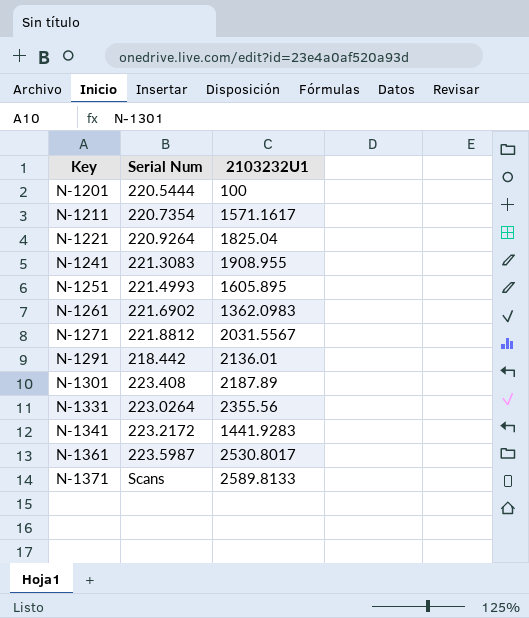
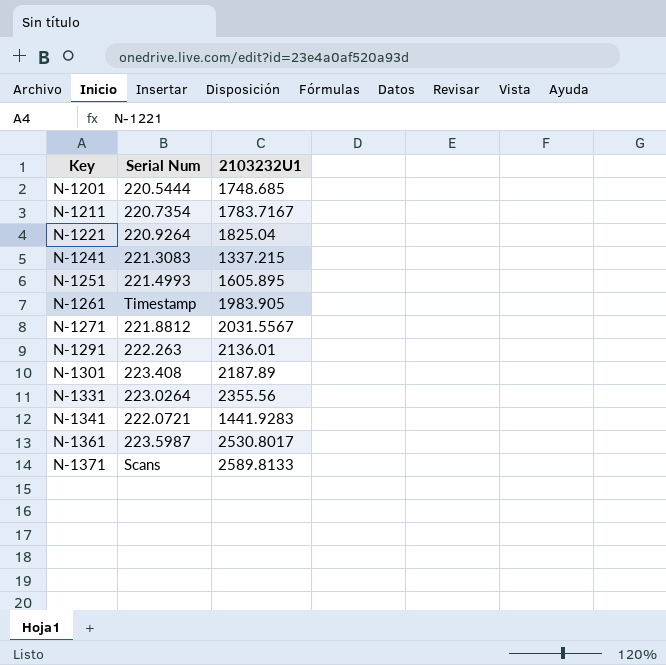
N-1201 | 2103232U1: 100 -> 1748.685
N-1211 | 2103232U1: 1571.1617 -> 1783.7167
N-1241 | 2103232U1: 1908.955 -> 1337.215
N-1261 | Serial Num: 221.6902 -> Timestamp
N-1261 | 2103232U1: 1362.0983 -> 1983.905
N-1291 | Serial Num: 218.442 -> 222.263
N-1341 | Serial Num: 223.2172 -> 222.0721

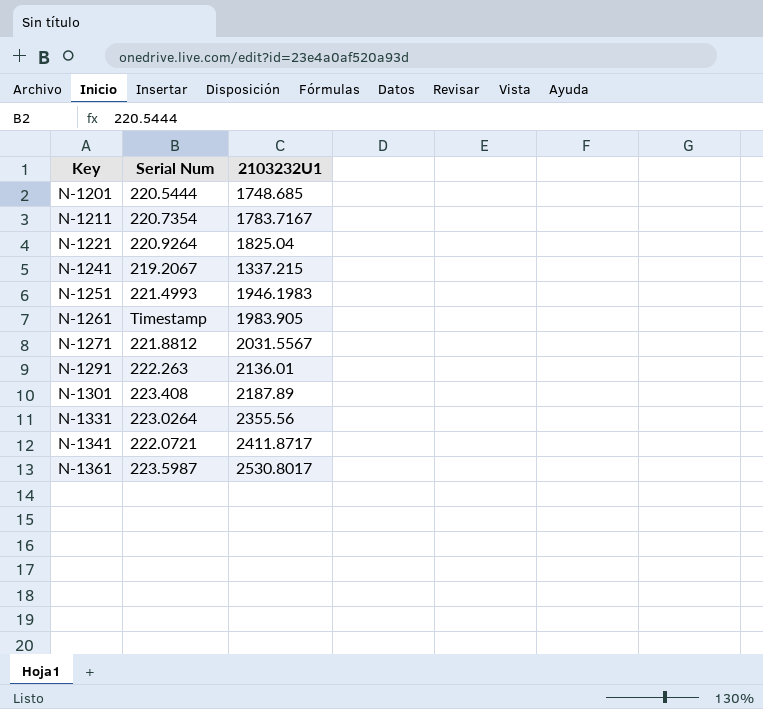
row N-1371: Scans | 2589.8133 -> none
N-1241 | Serial Num: 221.3083 -> 219.2067
N-1251 | 2103232U1: 1605.895 -> 1946.1983
N-1341 | 2103232U1: 1441.9283 -> 2411.8717

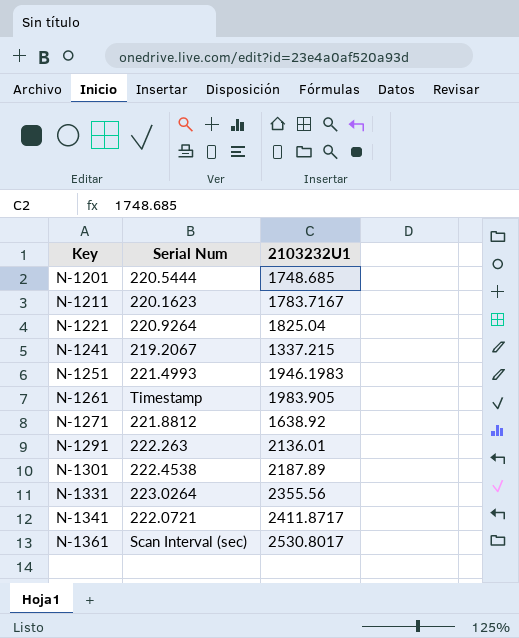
N-1211 | Serial Num: 220.7354 -> 220.1623
N-1271 | 2103232U1: 2031.5567 -> 1638.92
N-1301 | Serial Num: 223.408 -> 222.4538
N-1361 | Serial Num: 223.5987 -> Scan Interval (sec)

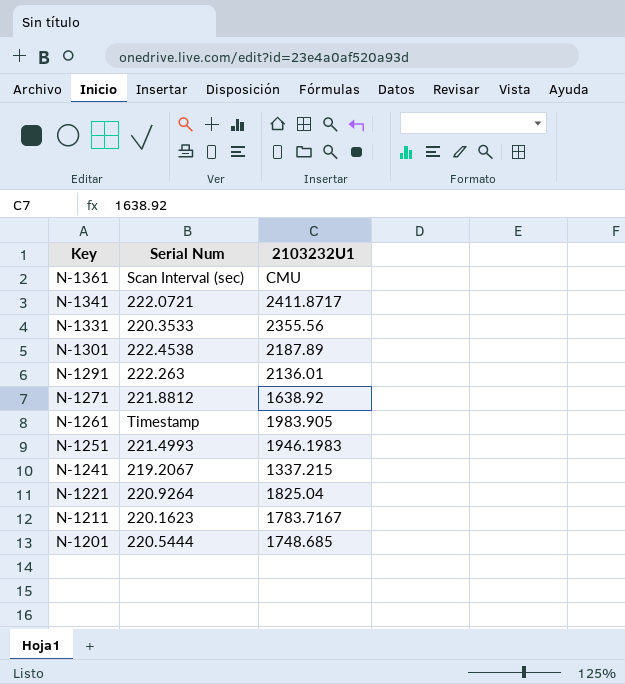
row order: Key ascending -> Key descending
N-1361 | 2103232U1: 2530.8017 -> CMU
N-1331 | Serial Num: 223.0264 -> 220.3533

